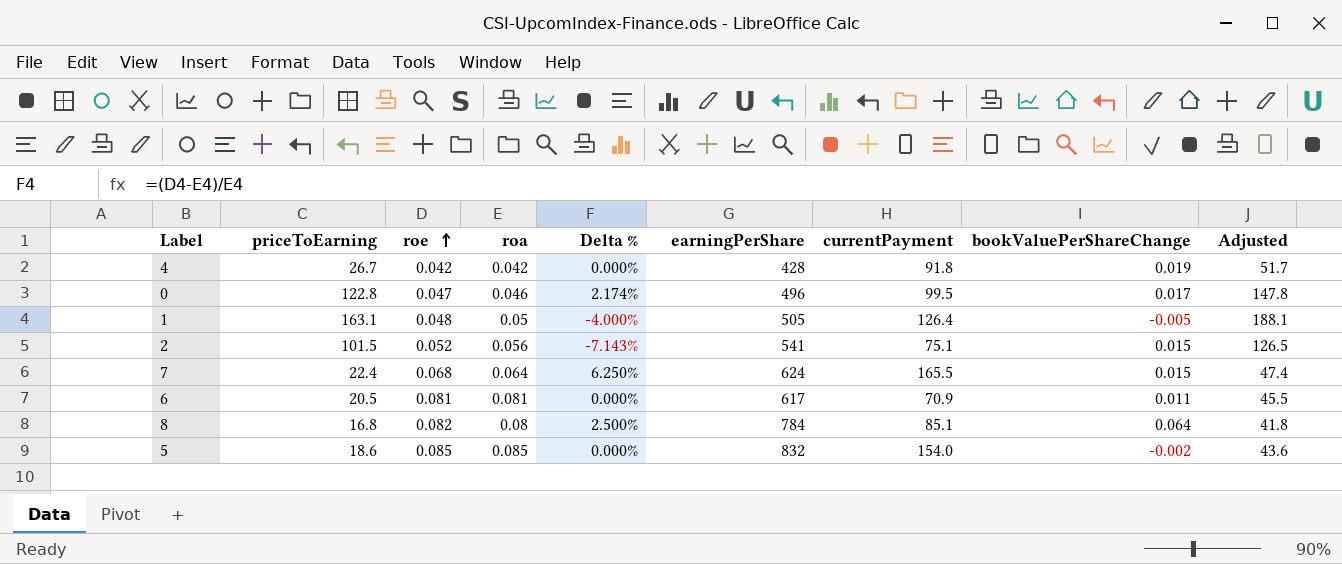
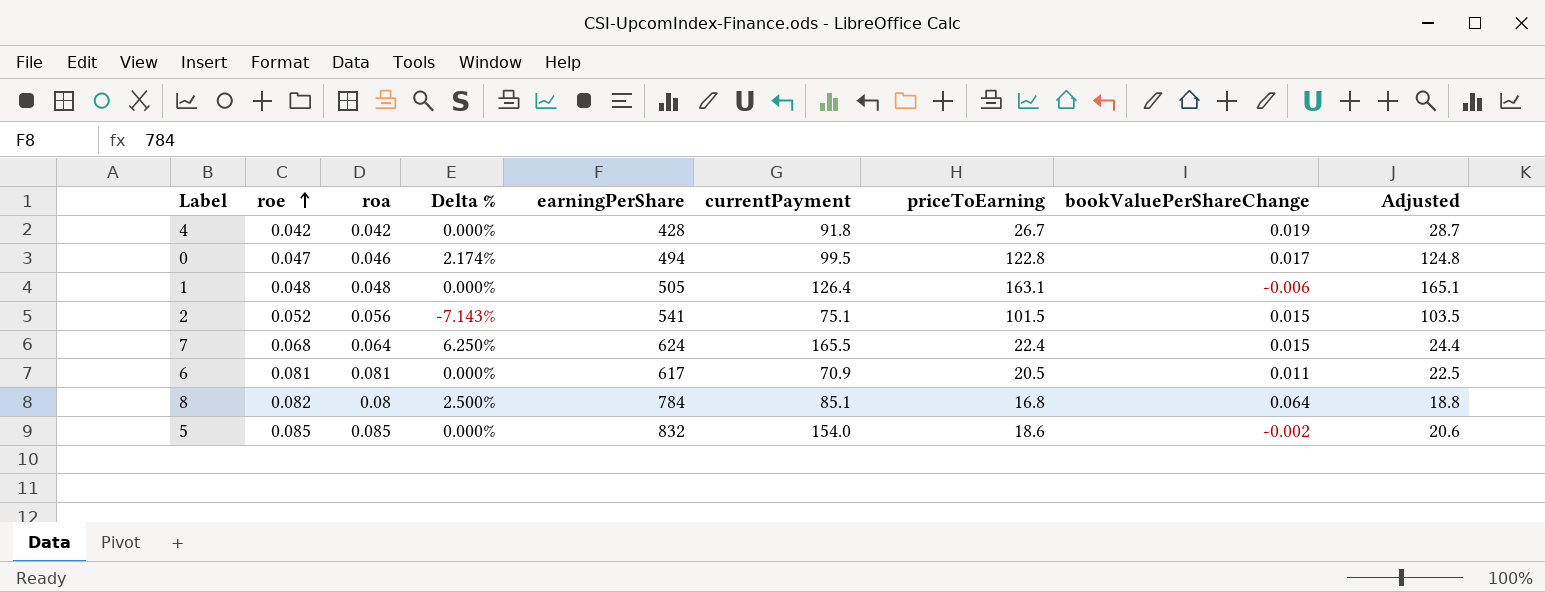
column priceToEarning | position: 2 -> 7
column Adjusted | formula: [priceToEarning] + 25 -> [priceToEarning] + 2
0 | earningPerShare: 496 -> 494
1 | roa: 0.05 -> 0.048
1 | Delta %: -4.000% -> 0.000%
1 | bookValuePerShareChange: -0.005 -> -0.006

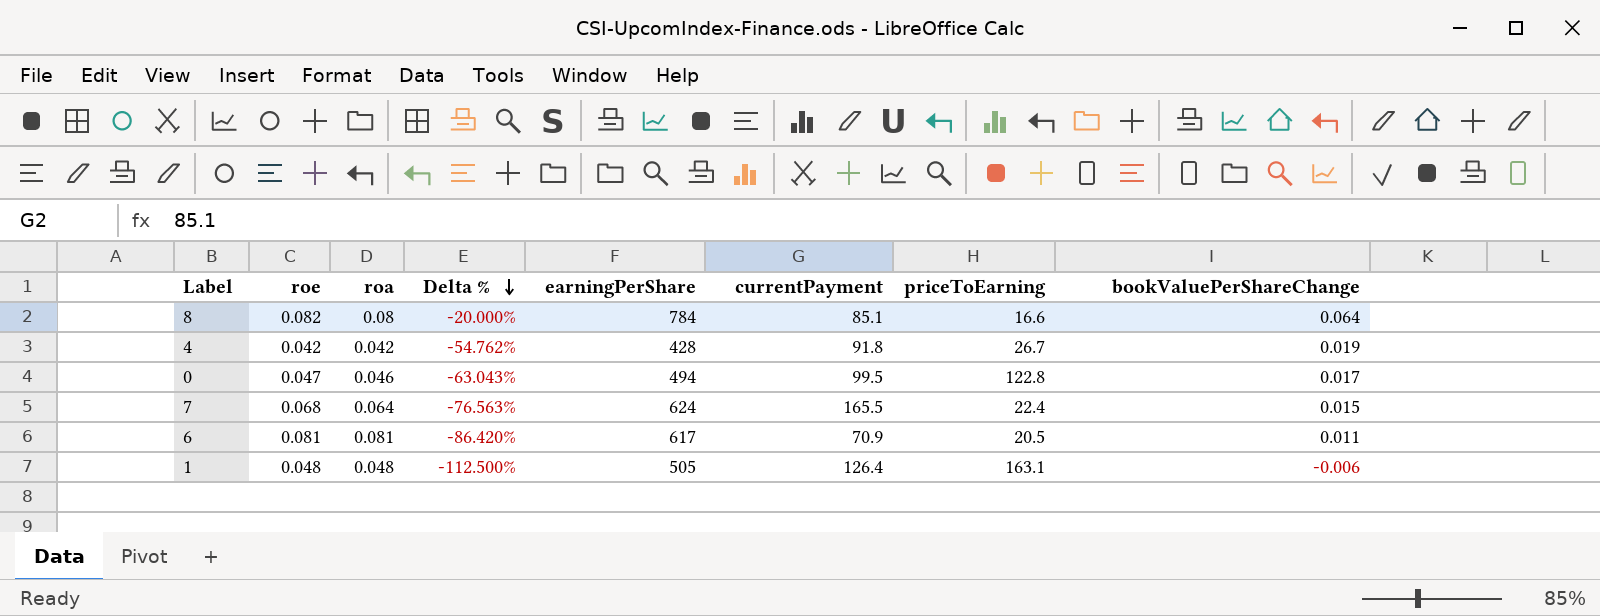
row order: roe ascending -> Delta % descending
column Adjusted | formula: [priceToEarning] + 2 -> none
column Delta % | formula: ([roe] - [roa]) / [roa] -> ([bookValuePerShareChange] - [roa]) / [roa]
row 2: 0.052 | 0.056 | -7.143% | 541 | 75.1 | 101.5 | 0.015 | 103.5 -> none
row 5: 0.085 | 0.085 | 0.000% | 832 | 154.0 | 18.6 | -0.002 | 20.6 -> none
8 | priceToEarning: 16.8 -> 16.6

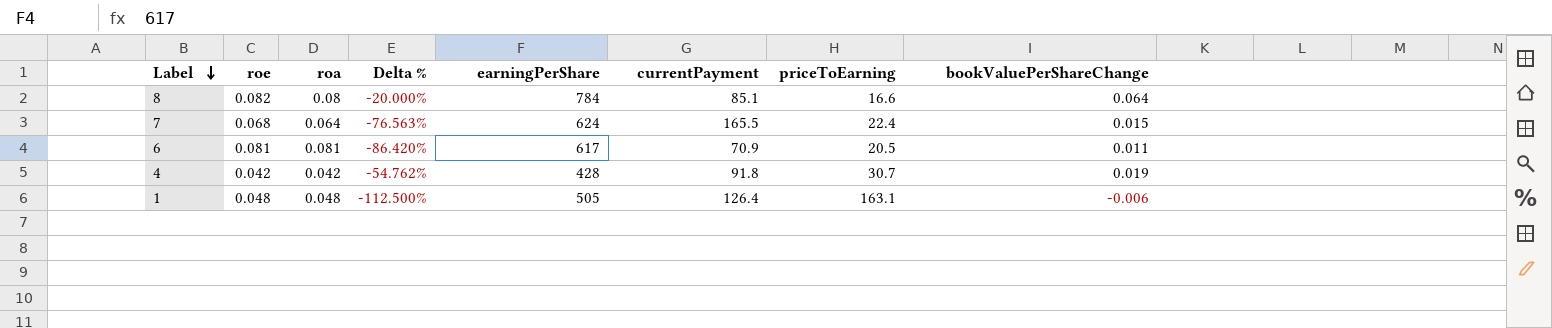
row order: Delta % descending -> Label descending
row 0: 0.047 | 0.046 | -63.043% | 494 | 99.5 | 122.8 | 0.017 -> none
4 | priceToEarning: 26.7 -> 30.7

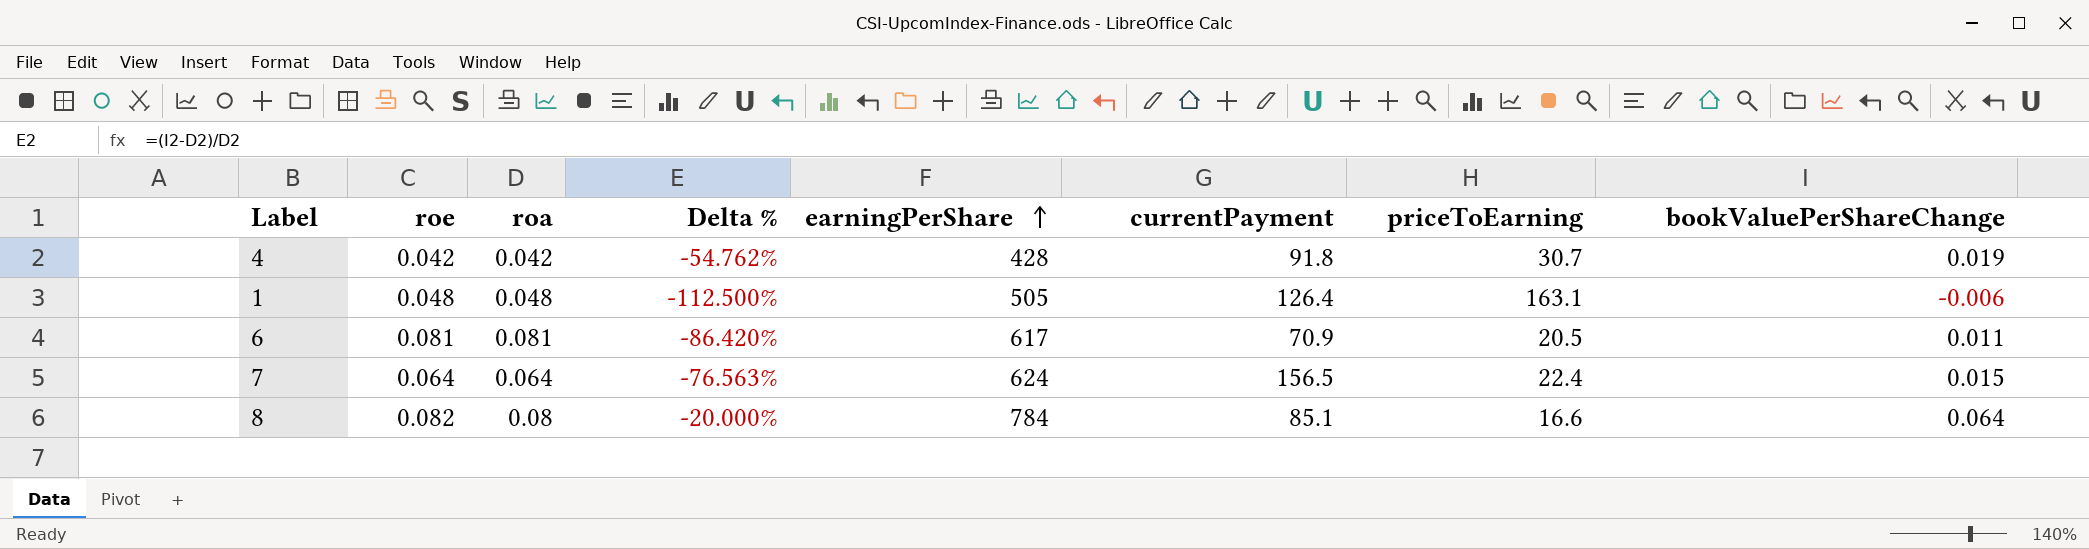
row order: Label descending -> earningPerShare ascending
7 | roe: 0.068 -> 0.064
7 | currentPayment: 165.5 -> 156.5

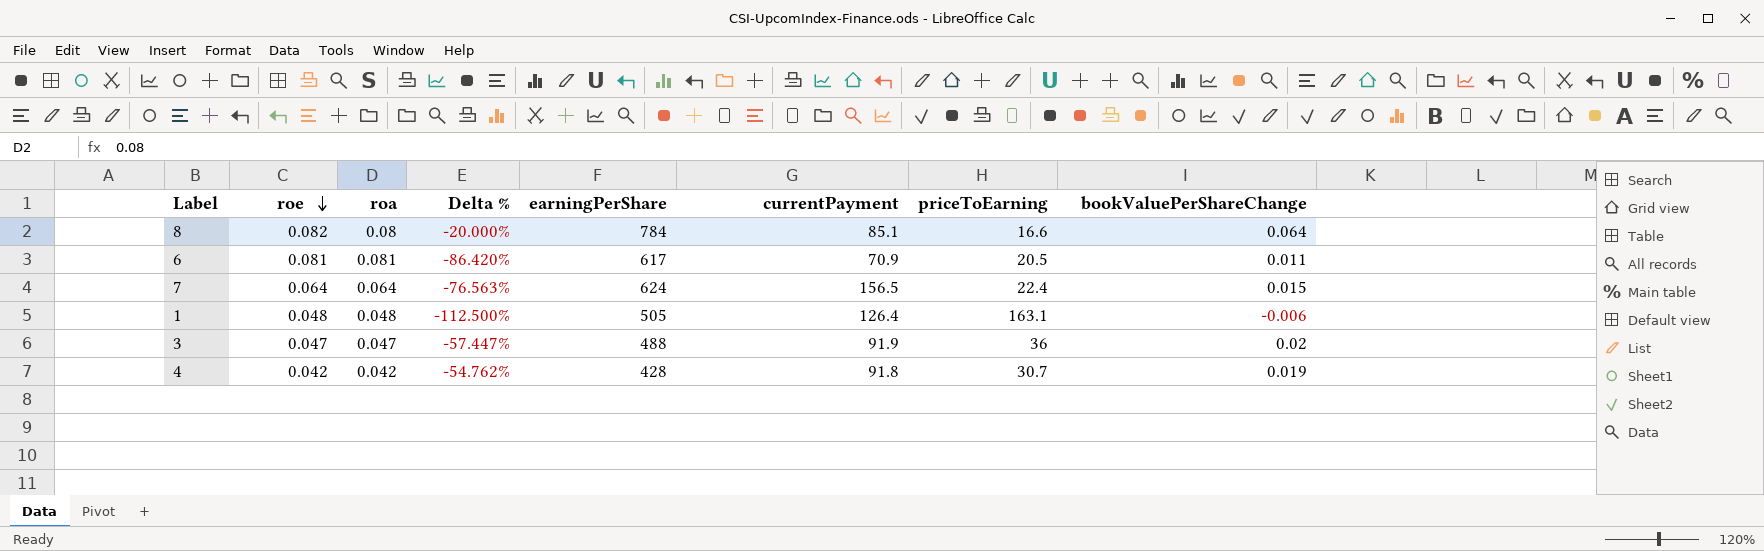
row order: earningPerShare ascending -> roe descending
row 3: none -> 0.047 | 0.047 | -57.447% | 488 | 91.9 | 36 | 0.02

